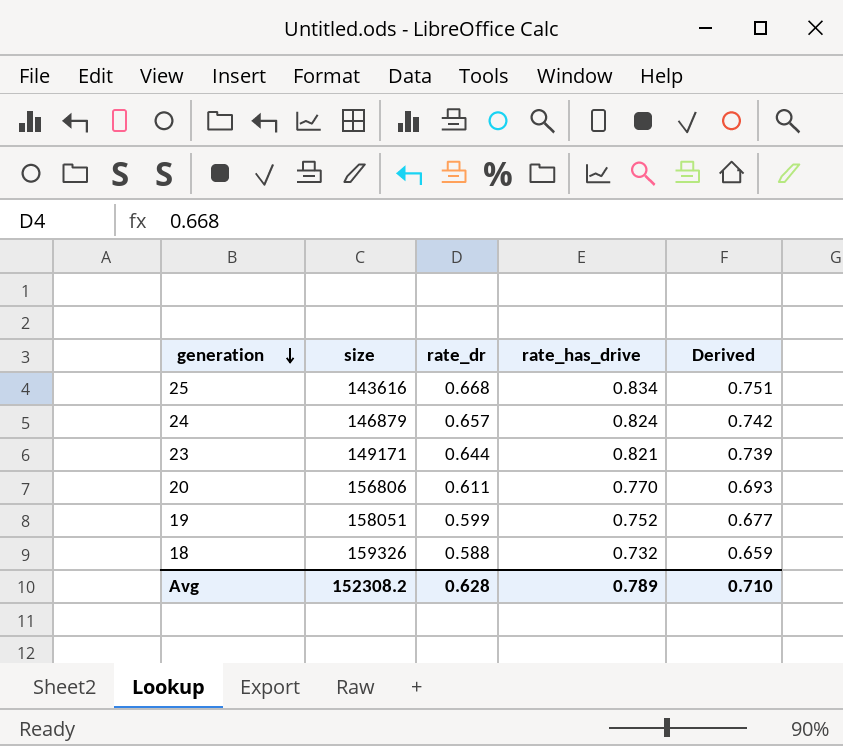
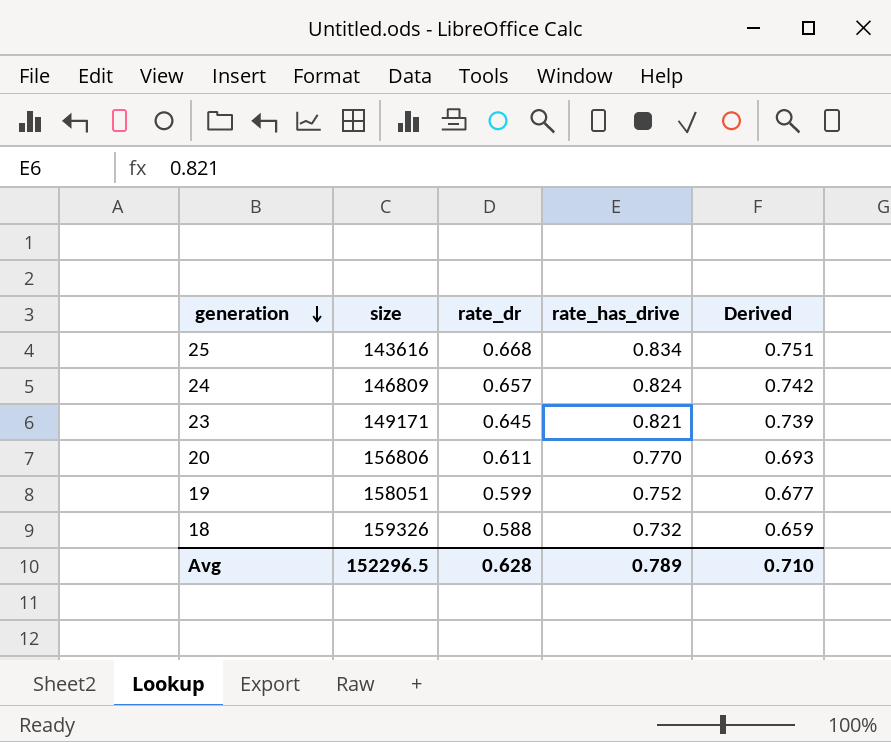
24 | size: 146879 -> 146809
23 | rate_dr: 0.644 -> 0.645
Avg | size: 152308.2 -> 152296.5

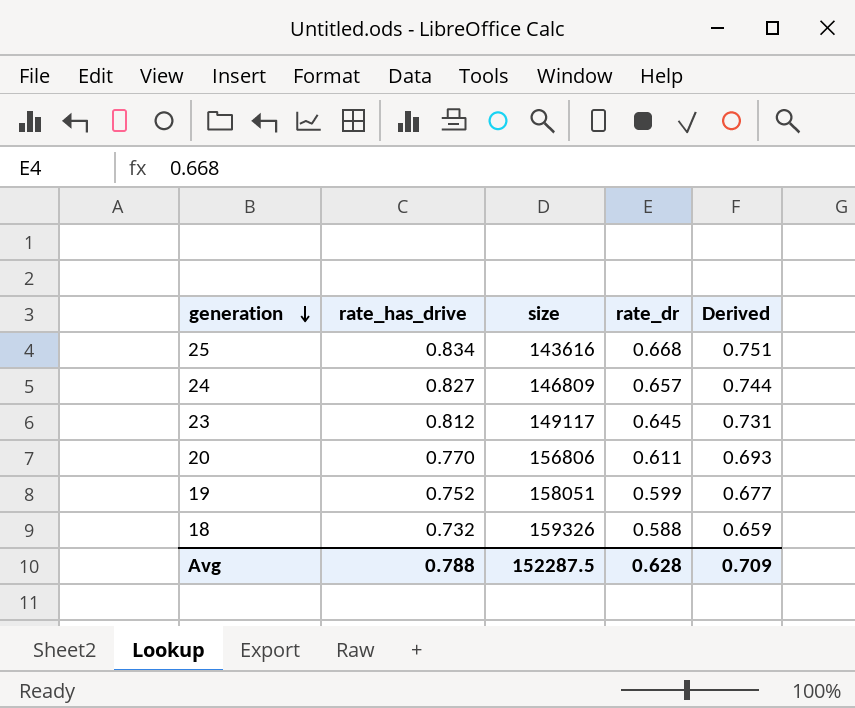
column rate_has_drive | position: 4 -> 2
24 | rate_has_drive: 0.824 -> 0.827
24 | Derived: 0.742 -> 0.744
23 | rate_has_drive: 0.821 -> 0.812
23 | size: 149171 -> 149117
23 | Derived: 0.739 -> 0.731
Avg | rate_has_drive: 0.789 -> 0.788
Avg | size: 152296.5 -> 152287.5
Avg | Derived: 0.710 -> 0.709

